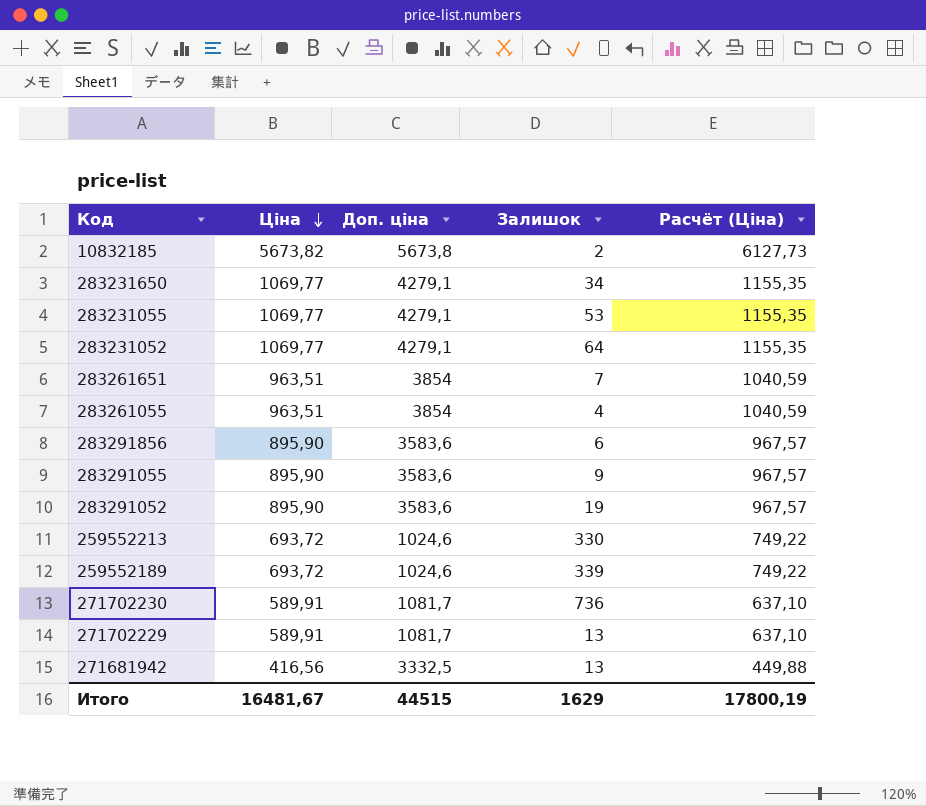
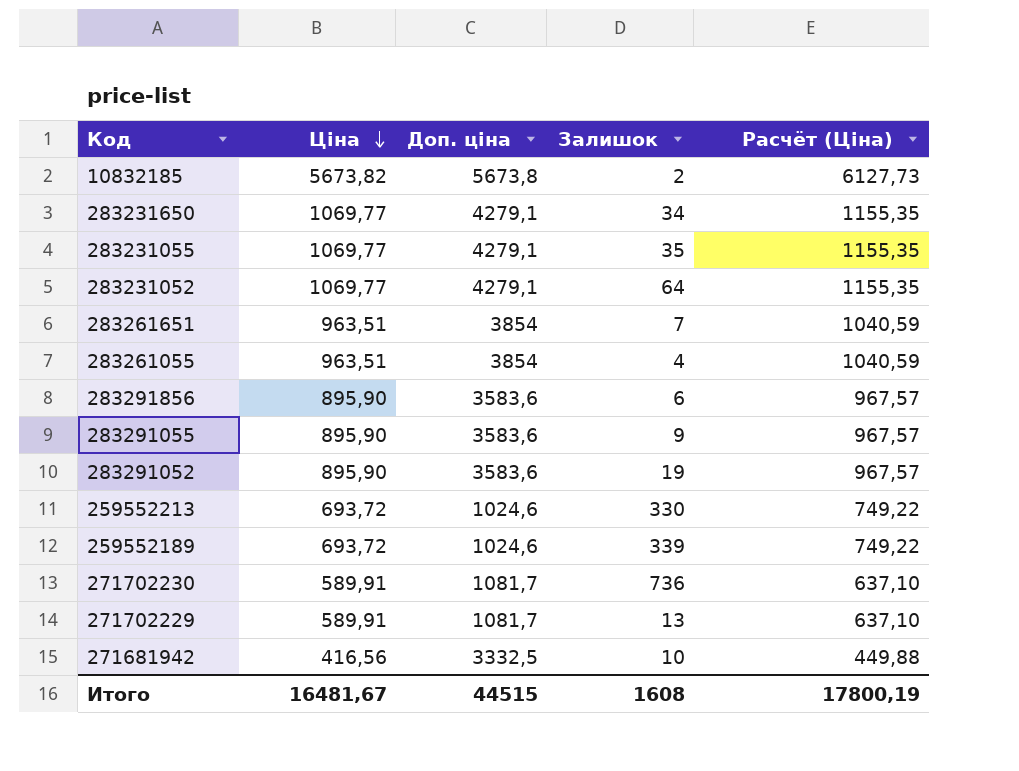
283231055 | Залишок: 53 -> 35
271681942 | Залишок: 13 -> 10
Итого | Залишок: 1629 -> 1608

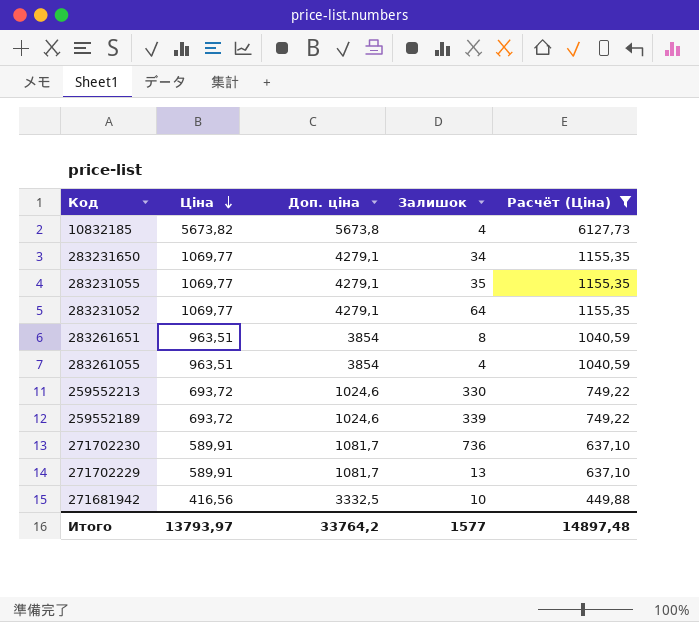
filter: none -> Расчёт (Ціна) != 967,57
10832185 | Залишок: 2 -> 4
283261651 | Залишок: 7 -> 8
Итого | Ціна: 16481,67 -> 13793,97
Итого | Доп. ціна: 44515 -> 33764,2
Итого | Залишок: 1608 -> 1577
Итого | Расчёт (Ціна): 17800,19 -> 14897,48

